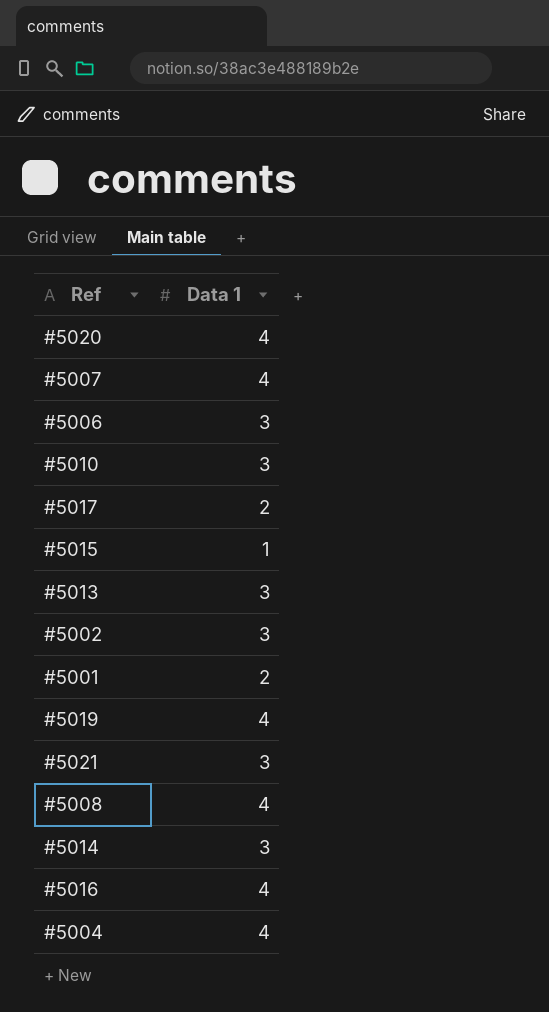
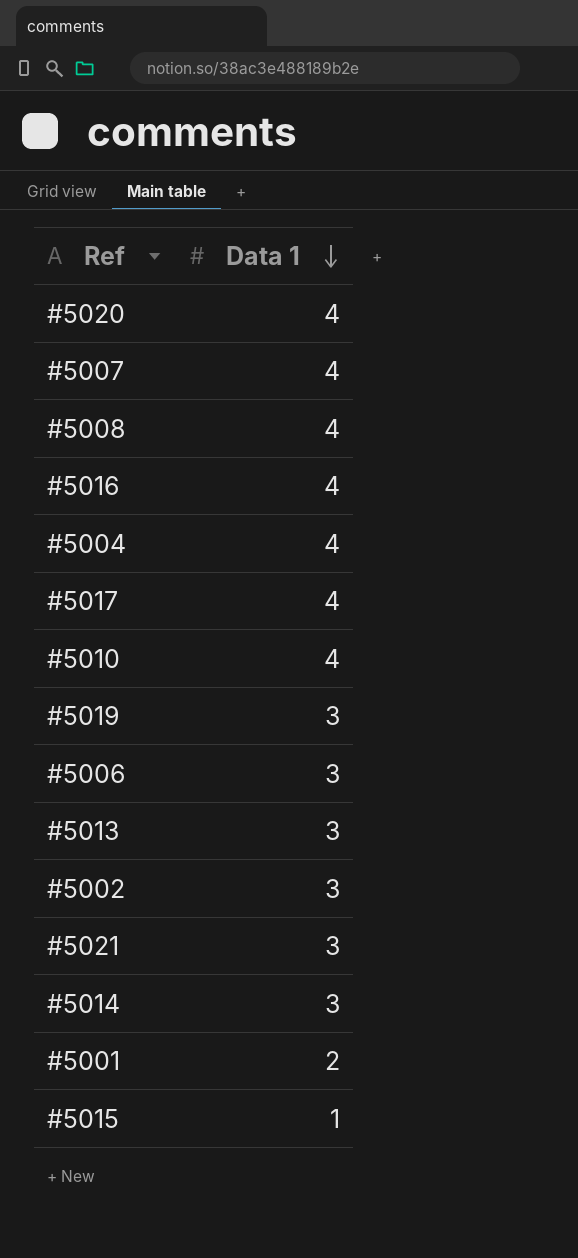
row order: none -> Data 1 descending
#5017 | Data 1: 2 -> 4
#5010 | Data 1: 3 -> 4
#5019 | Data 1: 4 -> 3

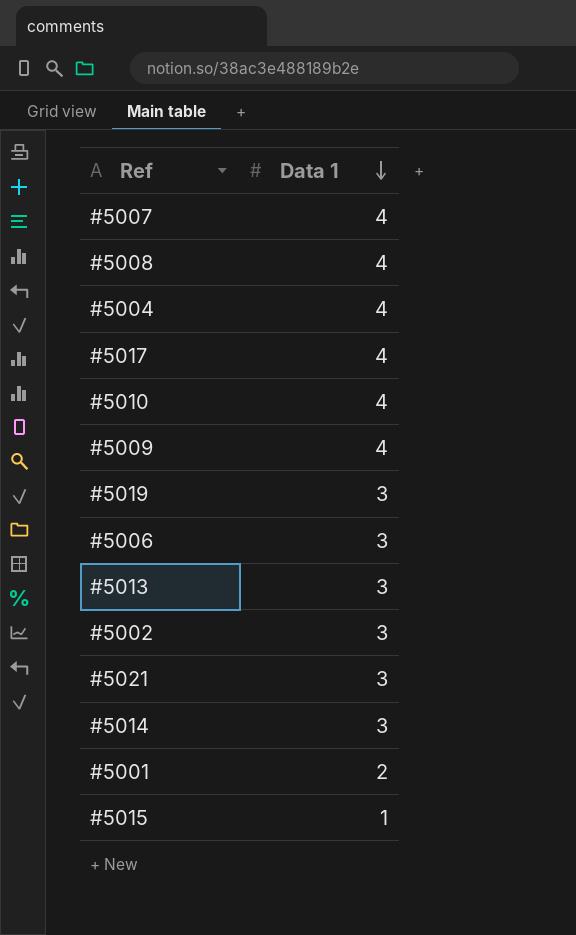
row #5020: 4 -> none
row #5016: 4 -> none
row #5009: none -> 4

